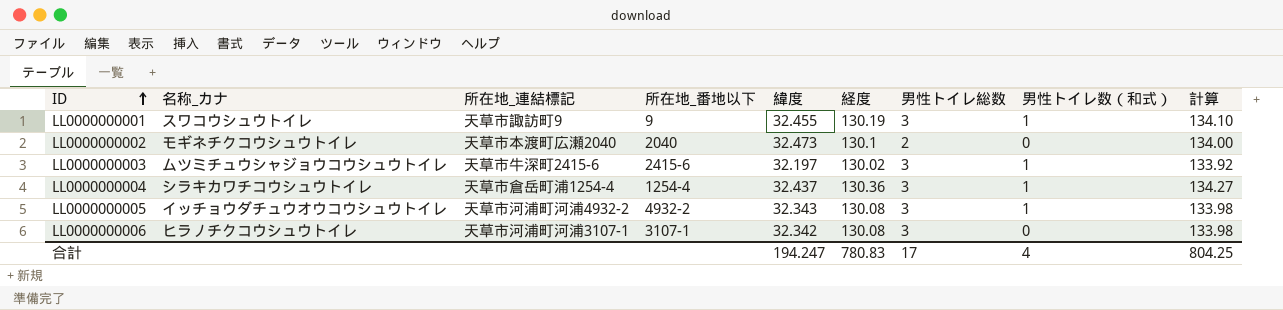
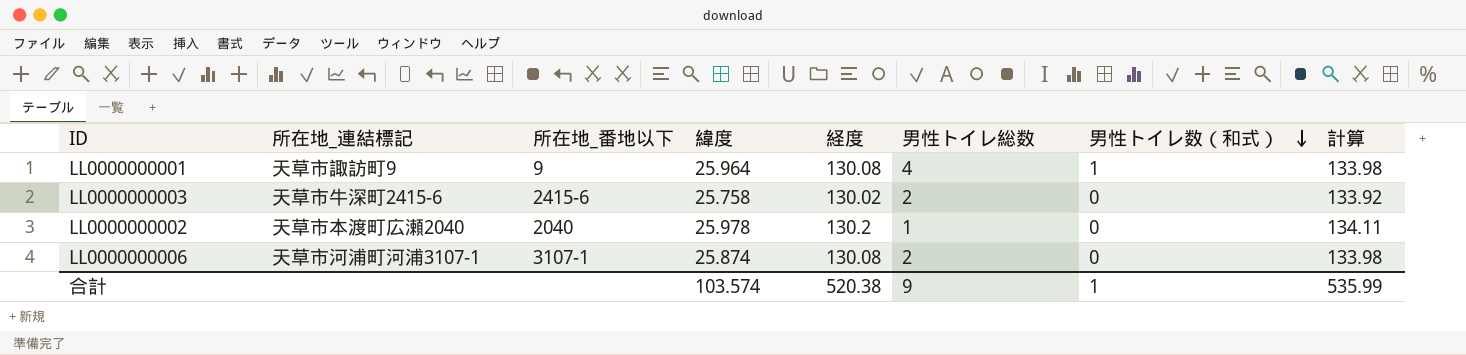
row order: ID ascending -> 男性トイレ数（和式） descending
column 名称_カナ | position: 2 -> none
row LL0000000004: シラキカワチコウシュウトイレ | 天草市倉岳町浦1254-4 | 1254-4 | 32.437 | 130.36 | 3 | 1 | 134.27 -> none
row LL0000000005: イッチョウダチュウオウコウシュウトイレ | 天草市河浦町河浦4932-2 | 4932-2 | 32.343 | 130.08 | 3 | 1 | 133.98 -> none
LL0000000001 | 緯度: 32.455 -> 25.964
LL0000000001 | 経度: 130.19 -> 130.08
LL0000000001 | 男性トイレ総数: 3 -> 4
LL0000000001 | 計算: 134.10 -> 133.98
LL0000000003 | 緯度: 32.197 -> 25.758
LL0000000003 | 男性トイレ総数: 3 -> 2
LL0000000003 | 男性トイレ数（和式）: 1 -> 0
LL0000000002 | 緯度: 32.473 -> 25.978
LL0000000002 | 経度: 130.1 -> 130.2
LL0000000002 | 男性トイレ総数: 2 -> 1
LL0000000002 | 計算: 134.00 -> 134.11
LL0000000006 | 緯度: 32.342 -> 25.874
LL0000000006 | 男性トイレ総数: 3 -> 2
合計 | 緯度: 194.247 -> 103.574
合計 | 経度: 780.83 -> 520.38
合計 | 男性トイレ総数: 17 -> 9
合計 | 男性トイレ数（和式）: 4 -> 1
合計 | 計算: 804.25 -> 535.99

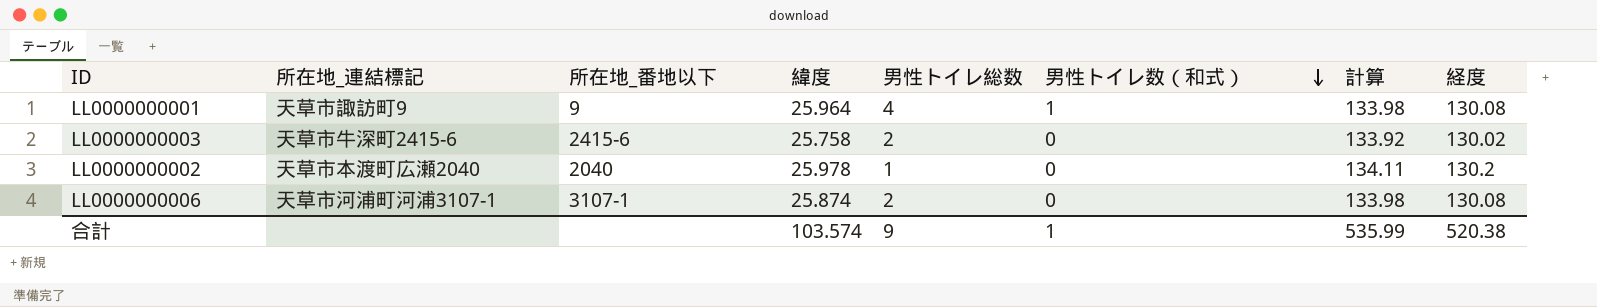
column 経度 | position: 5 -> 8

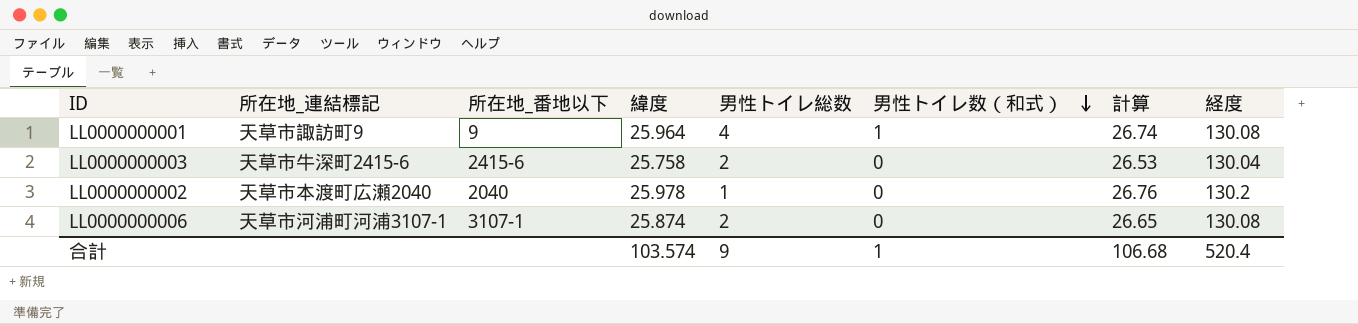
column 計算 | formula: [経度] * 1.03 -> [緯度] * 1.03
LL0000000003 | 経度: 130.02 -> 130.04
合計 | 計算: 535.99 -> 106.68
合計 | 経度: 520.38 -> 520.4

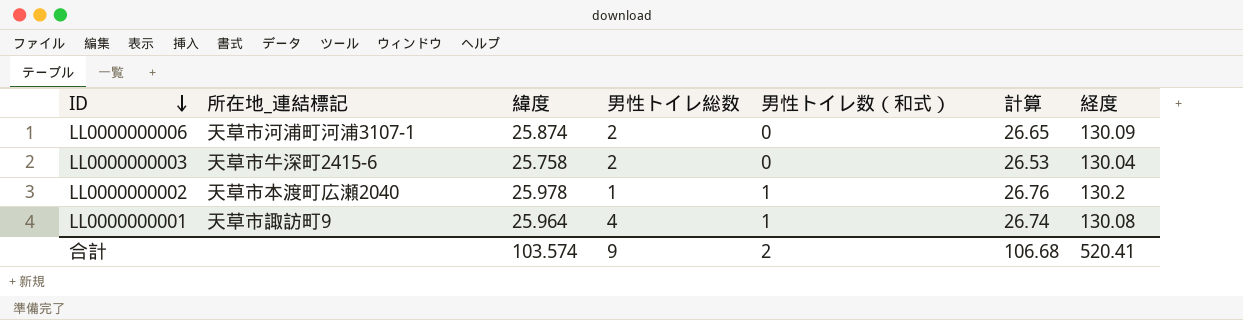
row order: 男性トイレ数（和式） descending -> ID descending
column 所在地_番地以下 | position: 3 -> none
LL0000000006 | 経度: 130.08 -> 130.09
LL0000000002 | 男性トイレ数（和式）: 0 -> 1
合計 | 男性トイレ数（和式）: 1 -> 2
合計 | 経度: 520.4 -> 520.41

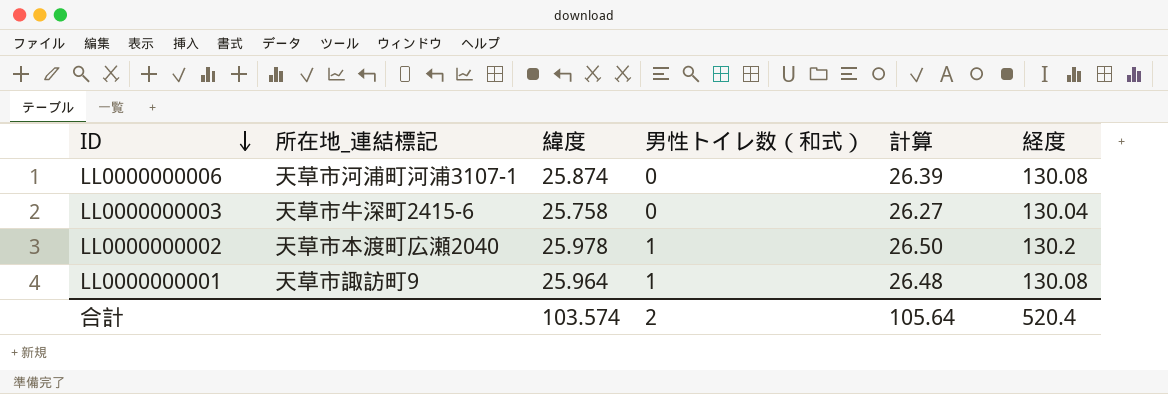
column 男性トイレ総数 | position: 4 -> none
column 計算 | formula: [緯度] * 1.03 -> [緯度] * 1.02
LL0000000006 | 経度: 130.09 -> 130.08
合計 | 計算: 106.68 -> 105.64
合計 | 経度: 520.41 -> 520.4

